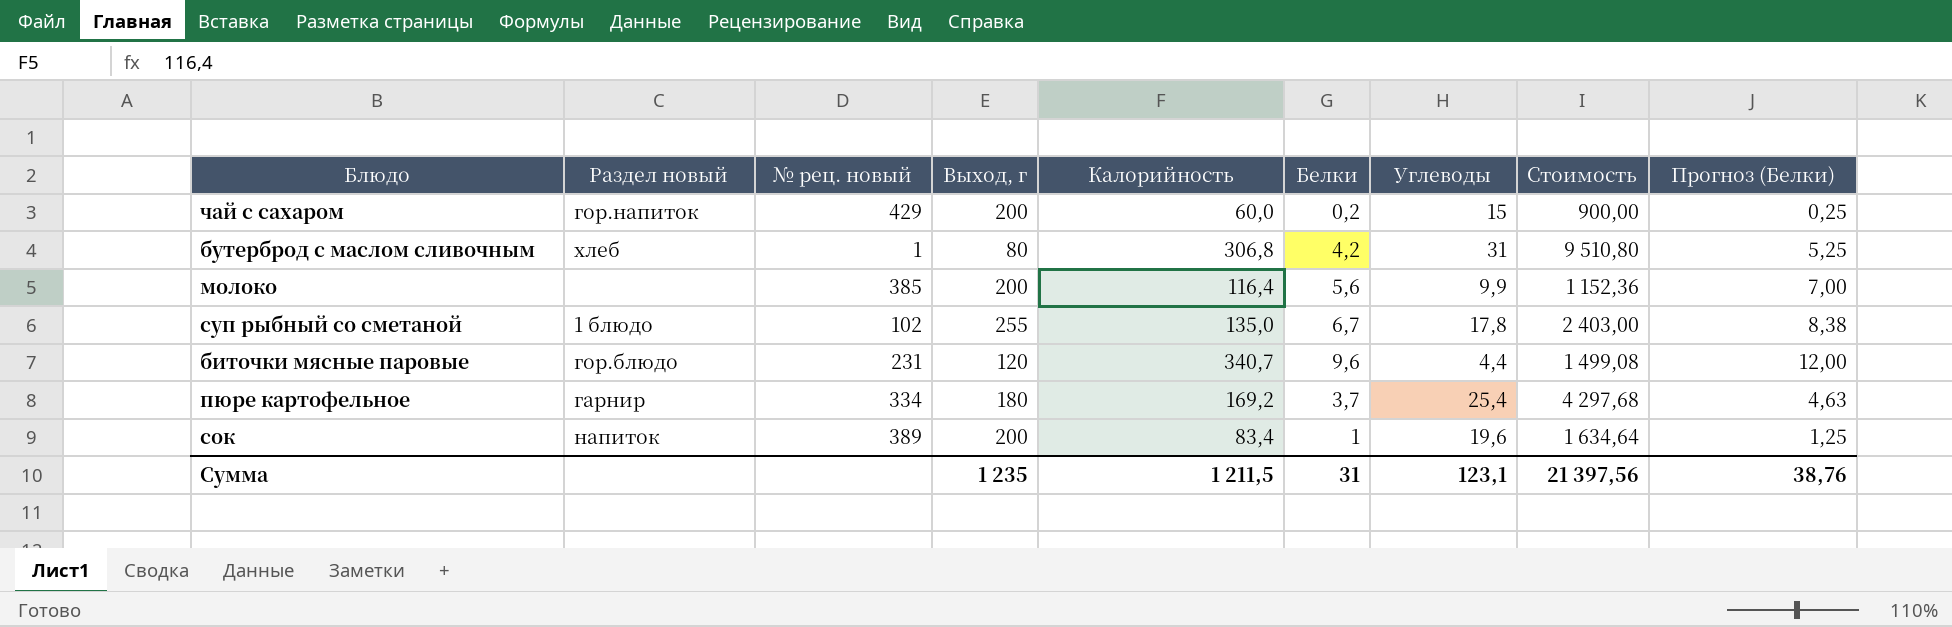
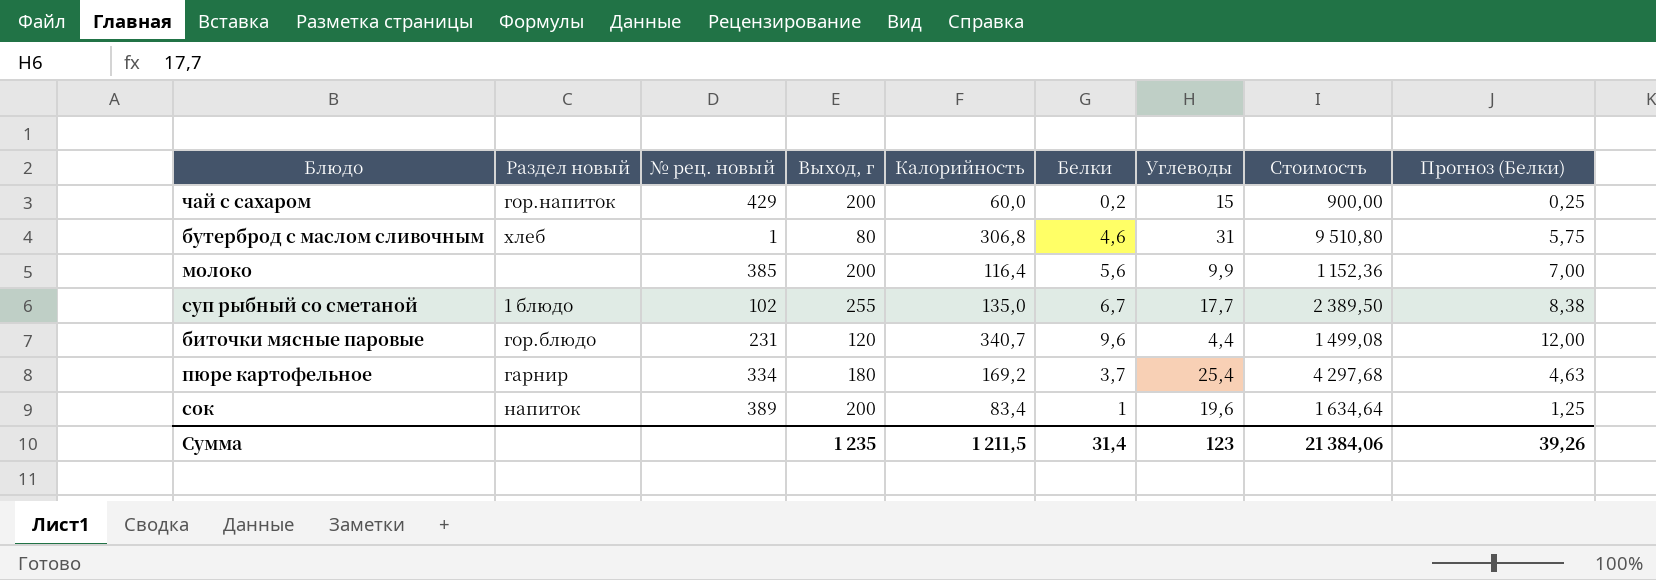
бутерброд с маслом сливочным | Белки: 4,2 -> 4,6
бутерброд с маслом сливочным | Прогноз (Белки): 5,25 -> 5,75
суп рыбный со сметаной | Углеводы: 17,8 -> 17,7
суп рыбный со сметаной | Стоимость: 2 403,00 -> 2 389,50
Сумма | Белки: 31 -> 31,4
Сумма | Углеводы: 123,1 -> 123
Сумма | Стоимость: 21 397,56 -> 21 384,06
Сумма | Прогноз (Белки): 38,76 -> 39,26

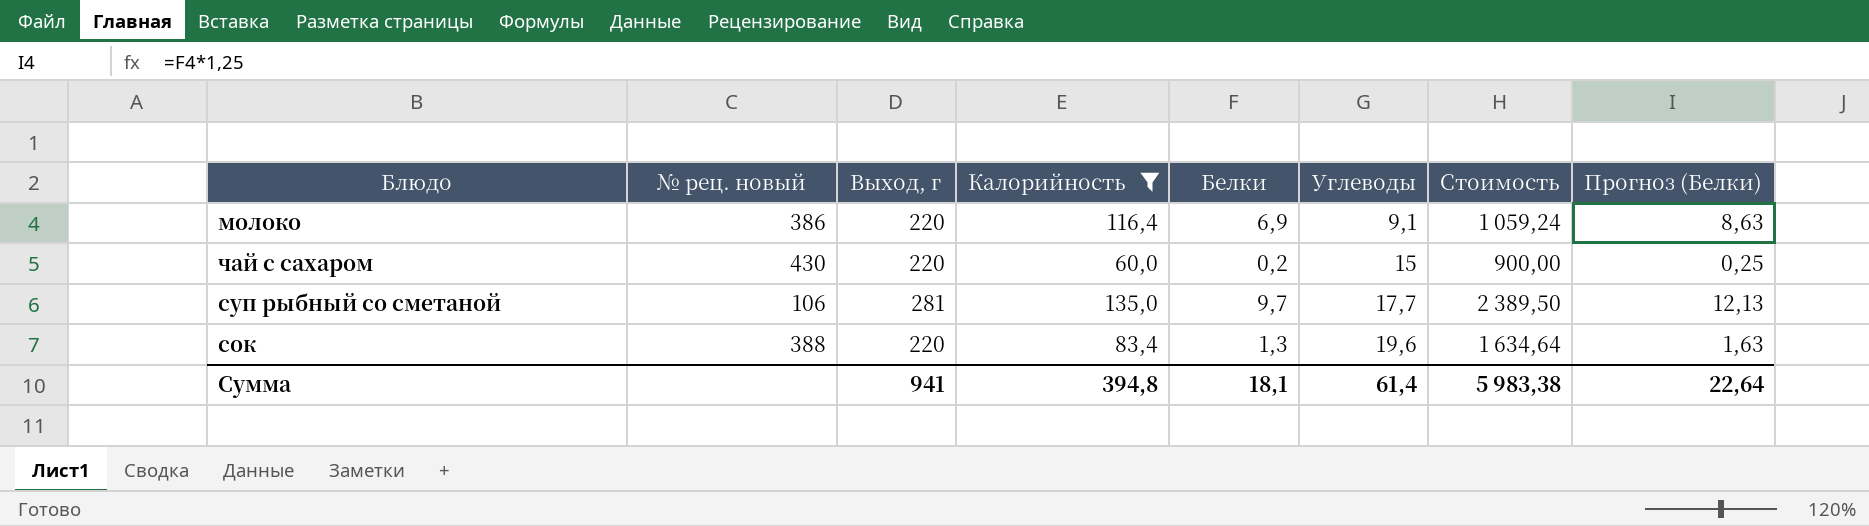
filter: none -> Калорийность <= 135,0
row order: none -> Углеводы ascending
column Раздел новый | position: 2 -> none
молоко | № рец. новый: 385 -> 386
молоко | Выход, г: 200 -> 220
молоко | Белки: 5,6 -> 6,9
молоко | Углеводы: 9,9 -> 9,1
молоко | Стоимость: 1 152,36 -> 1 059,24
молоко | Прогноз (Белки): 7,00 -> 8,63
чай с сахаром | № рец. новый: 429 -> 430
чай с сахаром | Выход, г: 200 -> 220
суп рыбный со сметаной | № рец. новый: 102 -> 106
суп рыбный со сметаной | Выход, г: 255 -> 281
суп рыбный со сметаной | Белки: 6,7 -> 9,7
суп рыбный со сметаной | Прогноз (Белки): 8,38 -> 12,13
сок | № рец. новый: 389 -> 388
сок | Выход, г: 200 -> 220
сок | Белки: 1 -> 1,3
сок | Прогноз (Белки): 1,25 -> 1,63
Сумма | Выход, г: 1 235 -> 941
Сумма | Калорийность: 1 211,5 -> 394,8
Сумма | Белки: 31,4 -> 18,1
Сумма | Углеводы: 123 -> 61,4
Сумма | Стоимость: 21 384,06 -> 5 983,38
Сумма | Прогноз (Белки): 39,26 -> 22,64

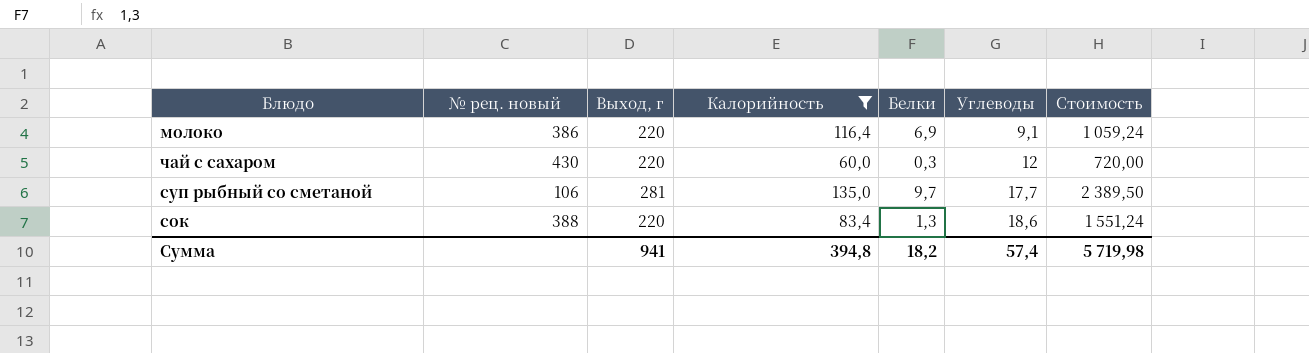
column Прогноз (Белки) | formula: [Белки] * 1,25 -> none
чай с сахаром | Белки: 0,2 -> 0,3
чай с сахаром | Углеводы: 15 -> 12
чай с сахаром | Стоимость: 900,00 -> 720,00
сок | Углеводы: 19,6 -> 18,6
сок | Стоимость: 1 634,64 -> 1 551,24
Сумма | Белки: 18,1 -> 18,2
Сумма | Углеводы: 61,4 -> 57,4
Сумма | Стоимость: 5 983,38 -> 5 719,98

